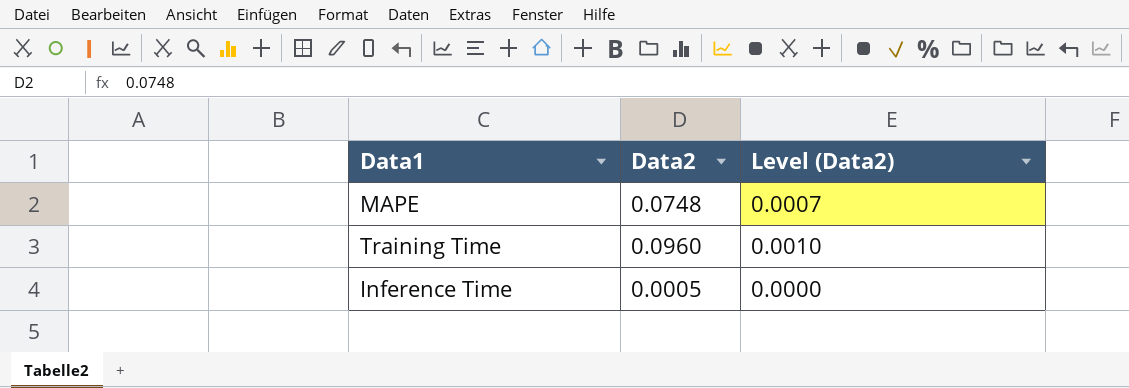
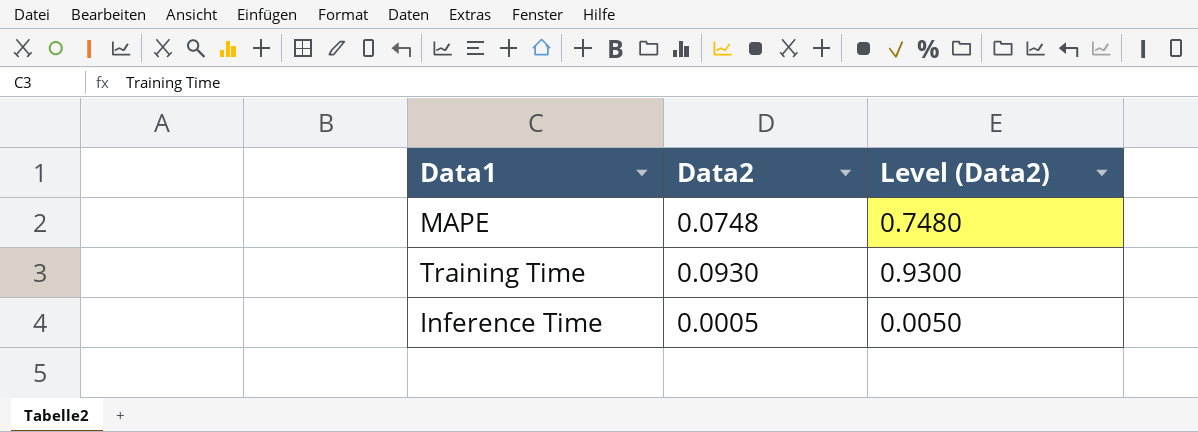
column Level (Data2) | formula: [Data2] * 0.01 -> [Data2] * 10
Training Time | Data2: 0.0960 -> 0.0930

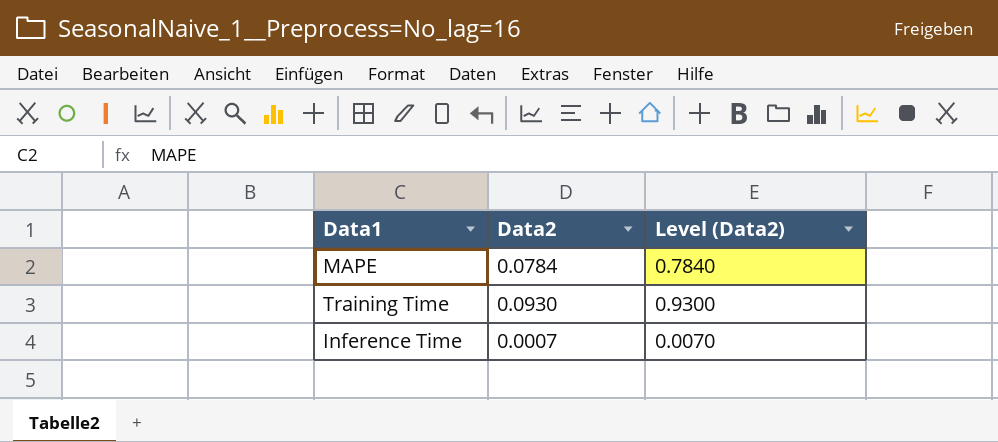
MAPE | Data2: 0.0748 -> 0.0784
MAPE | Level (Data2): 0.7480 -> 0.7840
Inference Time | Data2: 0.0005 -> 0.0007
Inference Time | Level (Data2): 0.0050 -> 0.0070

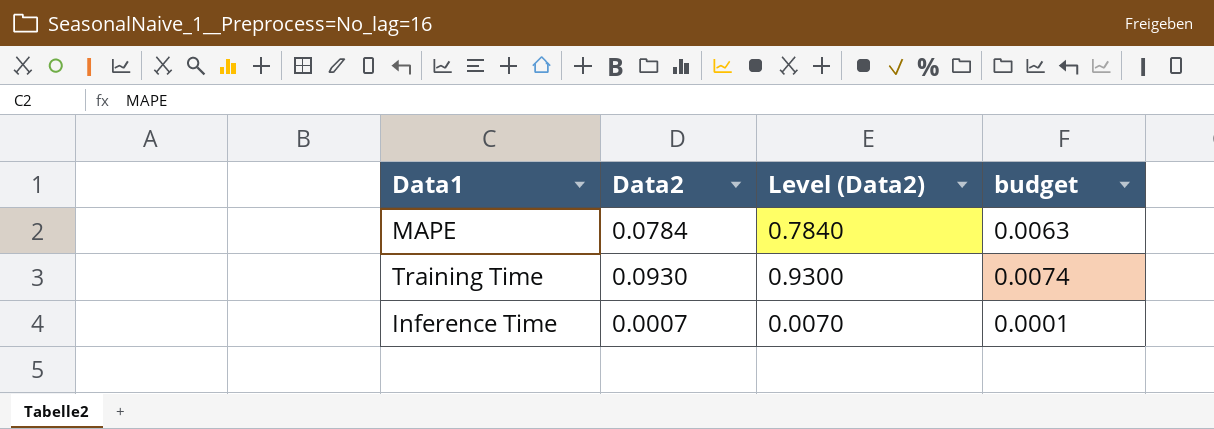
column budget | formula: none -> [Data2] * 0.08

